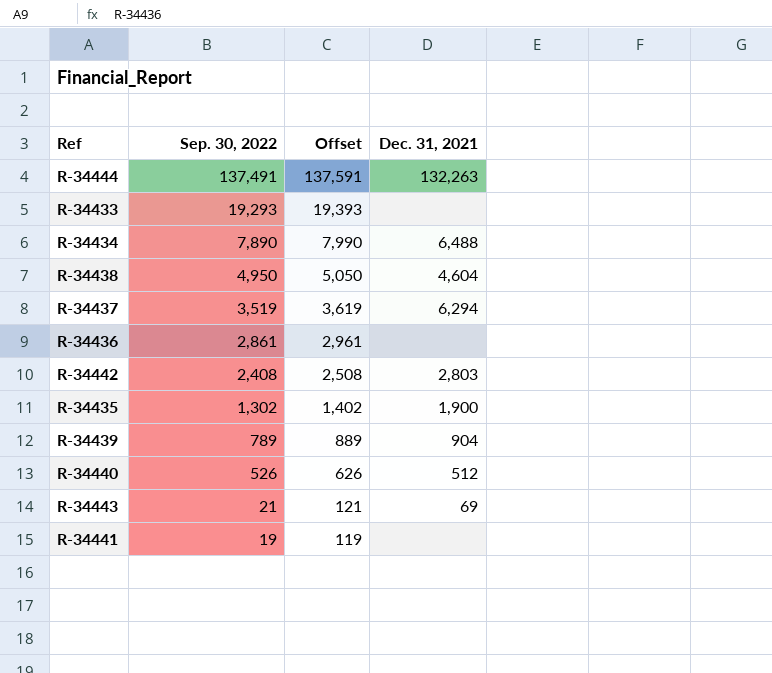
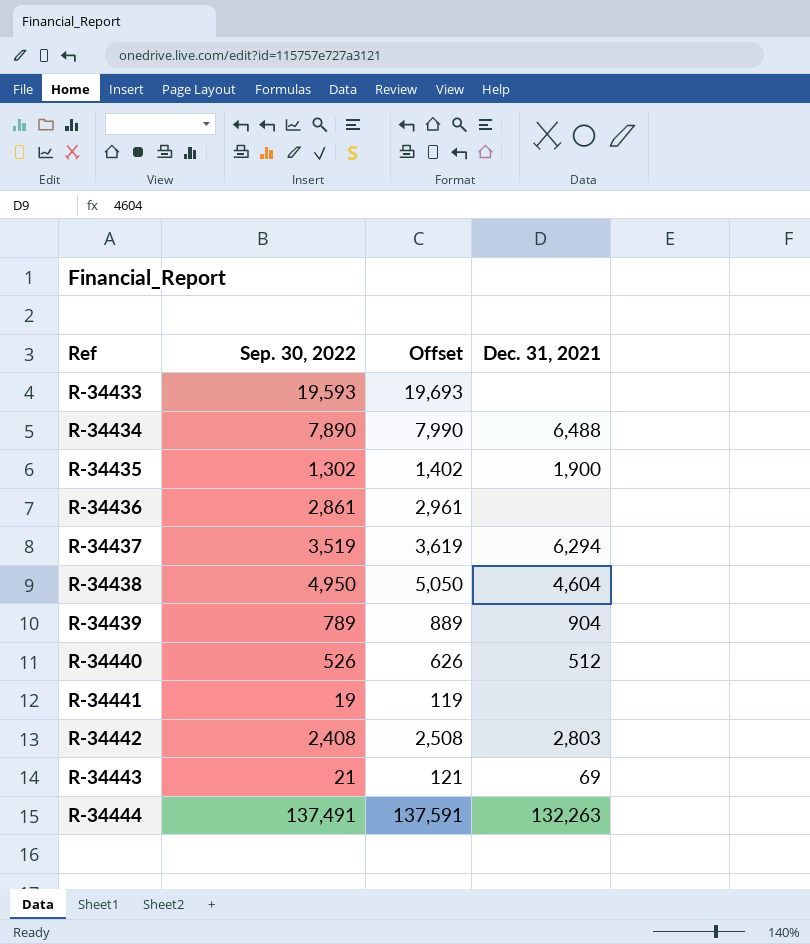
row order: Sep. 30, 2022 descending -> Ref ascending
R-34433 | Sep. 30, 2022: 19,293 -> 19,593
R-34433 | Offset: 19,393 -> 19,693

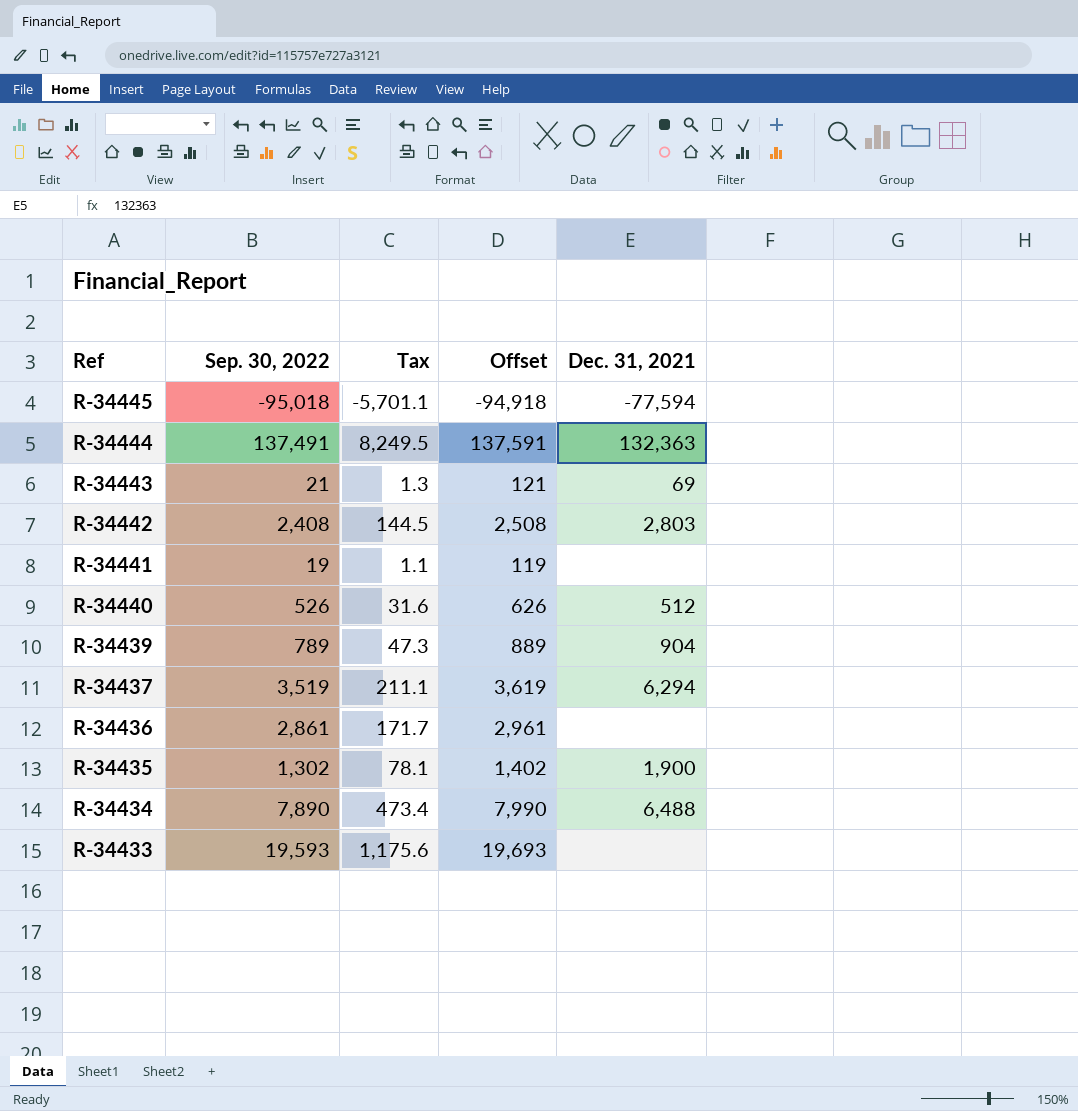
row order: Ref ascending -> Ref descending
column Tax | formula: none -> [Sep. 30, 2022] * 0.06
row R-34438: 4,950 | 5,050 | 4,604 -> none
row R-34445: none -> -95,018 | -5,701.1 | -94,918 | -77,594
R-34444 | Dec. 31, 2021: 132,263 -> 132,363

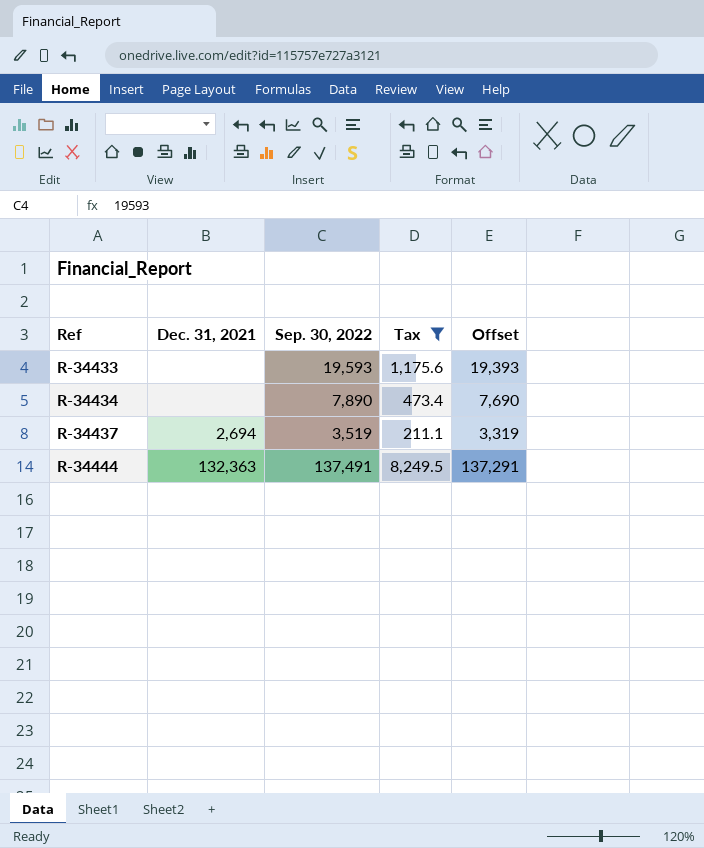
filter: none -> Tax >= 211.1
row order: Ref descending -> Ref ascending
column Dec. 31, 2021 | position: 5 -> 2
column Offset | formula: [Sep. 30, 2022] + 100 -> [Sep. 30, 2022] - 200
R-34434 | Dec. 31, 2021: 6,488 -> none
R-34437 | Dec. 31, 2021: 6,294 -> 2,694

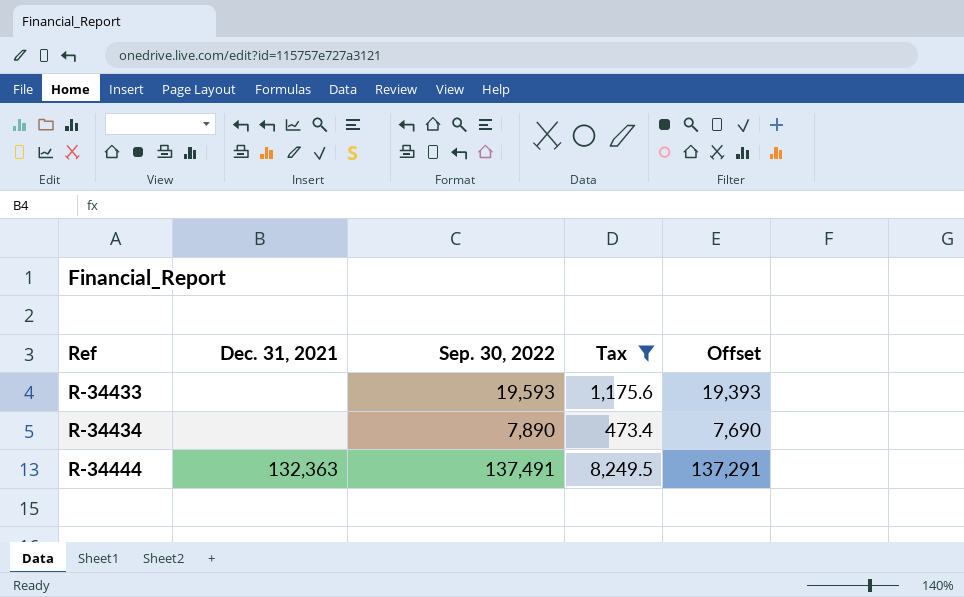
row R-34437: 2,694 | 3,519 | 211.1 | 3,319 -> none

